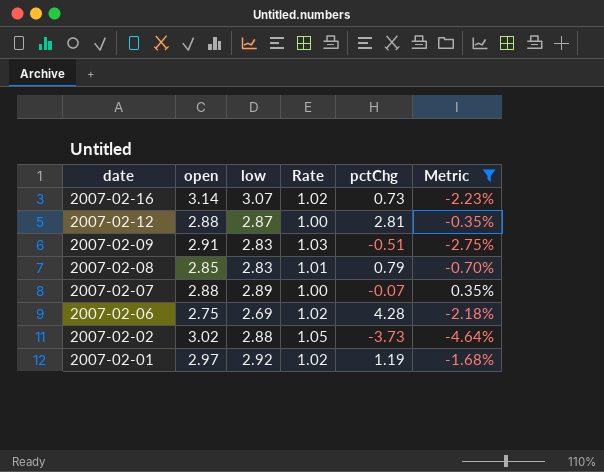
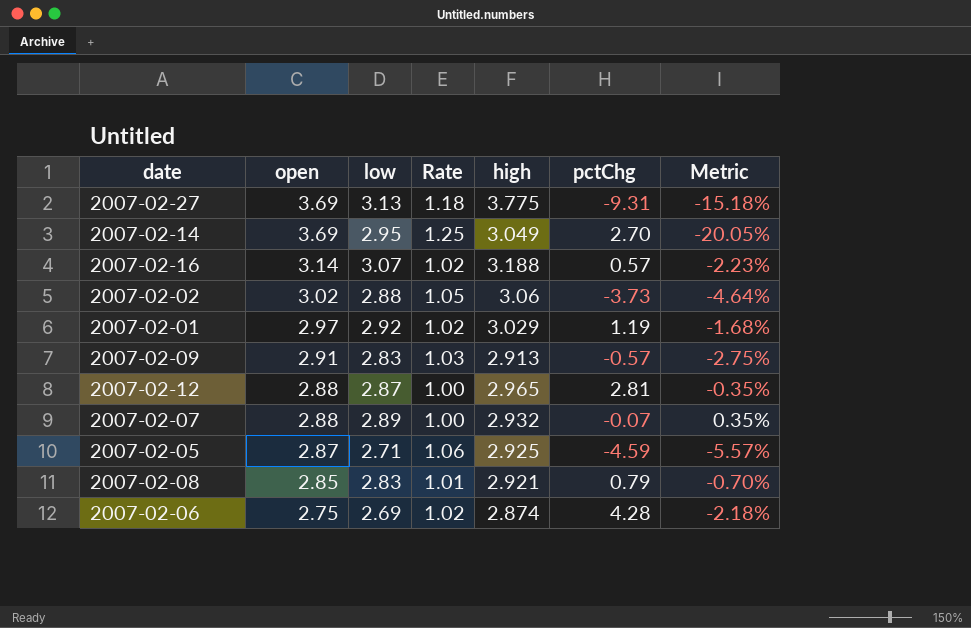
filter: Metric >= -4.64% -> none
row order: date descending -> open descending
column high | position: none -> 5
2007-02-16 | pctChg: 0.73 -> 0.57
2007-02-09 | pctChg: -0.51 -> -0.57

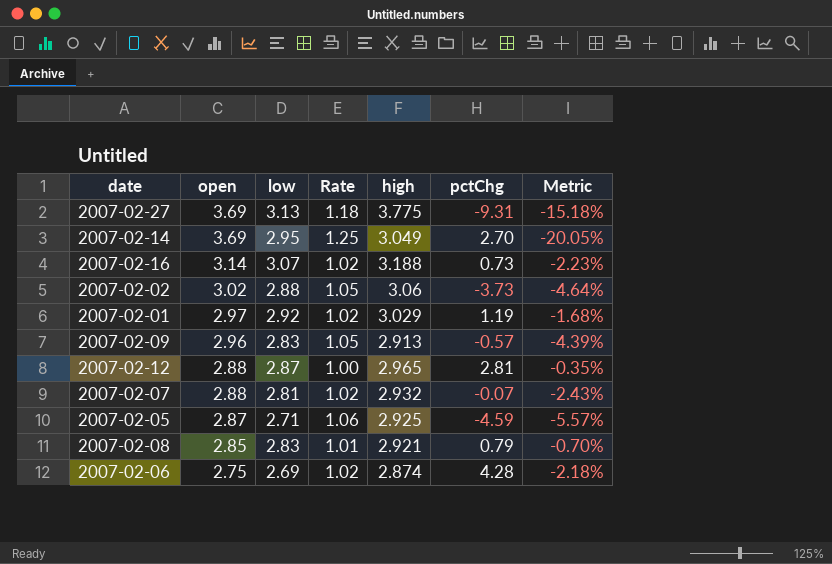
2007-02-16 | pctChg: 0.57 -> 0.73
2007-02-09 | open: 2.91 -> 2.96
2007-02-09 | Rate: 1.03 -> 1.05
2007-02-09 | Metric: -2.75% -> -4.39%
2007-02-07 | low: 2.89 -> 2.81
2007-02-07 | Rate: 1.00 -> 1.02
2007-02-07 | Metric: 0.35% -> -2.43%

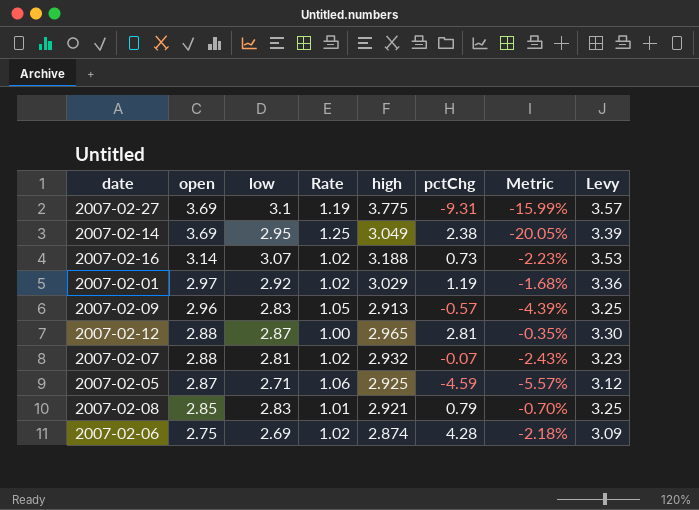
column Levy | formula: none -> [low] * 1.15
row 2007-02-02: 3.02 | 2.88 | 1.05 | 3.06 | -3.73 | -4.64% -> none
2007-02-27 | low: 3.13 -> 3.1
2007-02-27 | Rate: 1.18 -> 1.19
2007-02-27 | Metric: -15.18% -> -15.99%
2007-02-14 | pctChg: 2.70 -> 2.38

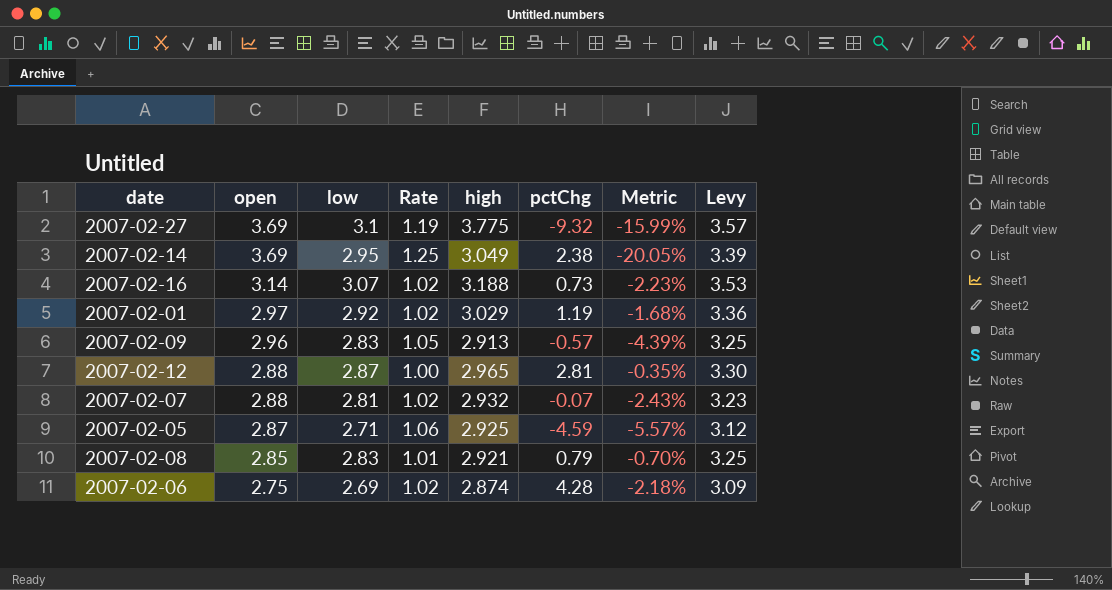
2007-02-27 | pctChg: -9.31 -> -9.32

